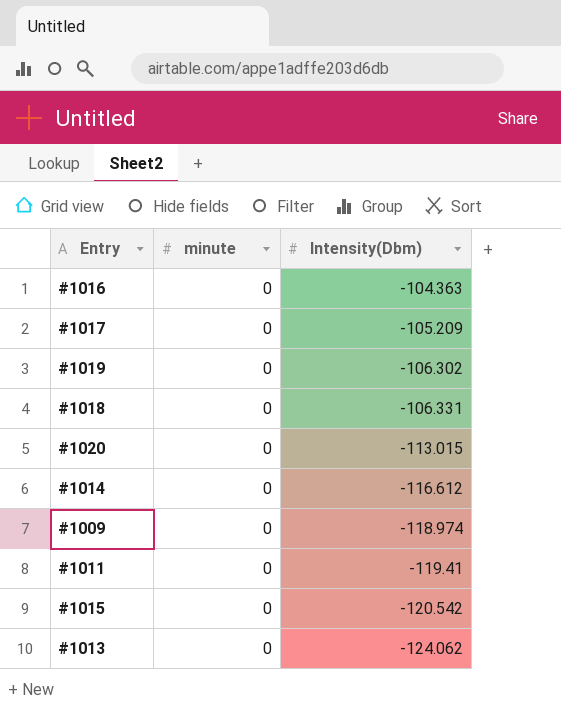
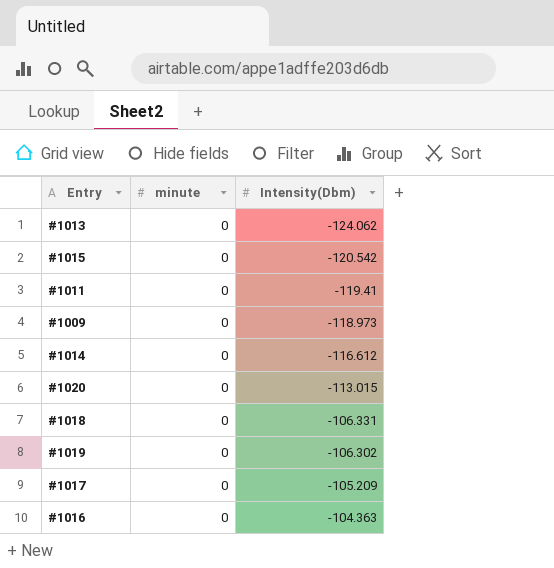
row order: Intensity(Dbm) descending -> Intensity(Dbm) ascending
#1009 | Intensity(Dbm): -118.974 -> -118.973

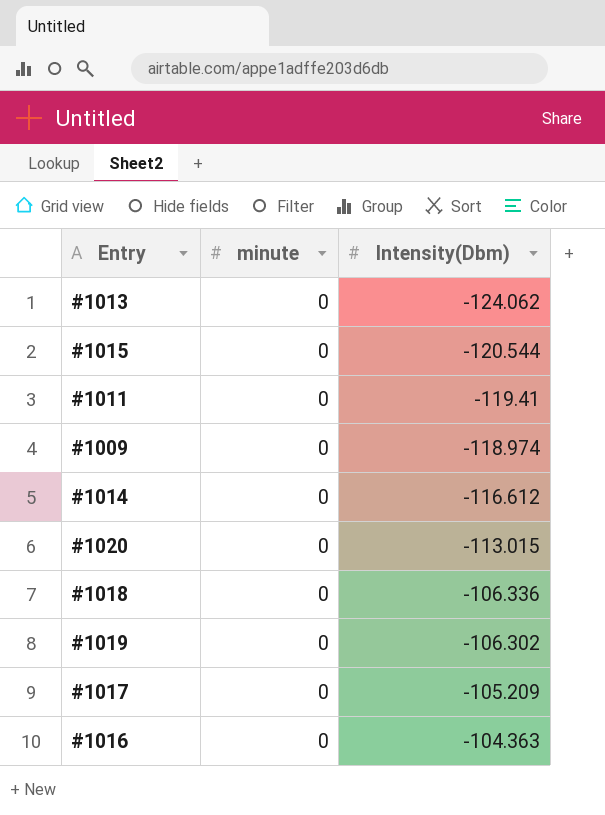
#1015 | Intensity(Dbm): -120.542 -> -120.544
#1009 | Intensity(Dbm): -118.973 -> -118.974
#1018 | Intensity(Dbm): -106.331 -> -106.336

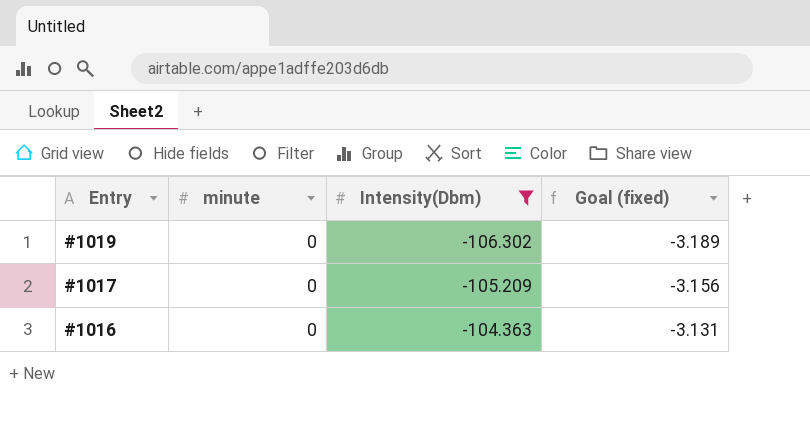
filter: none -> Intensity(Dbm) >= -106.302
column Goal (fixed) | formula: none -> [Intensity(Dbm)] * 0.03

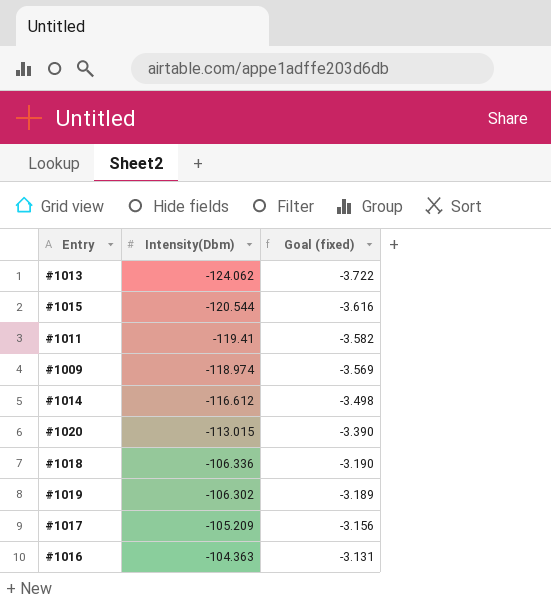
filter: Intensity(Dbm) >= -106.302 -> none
column minute | position: 2 -> none

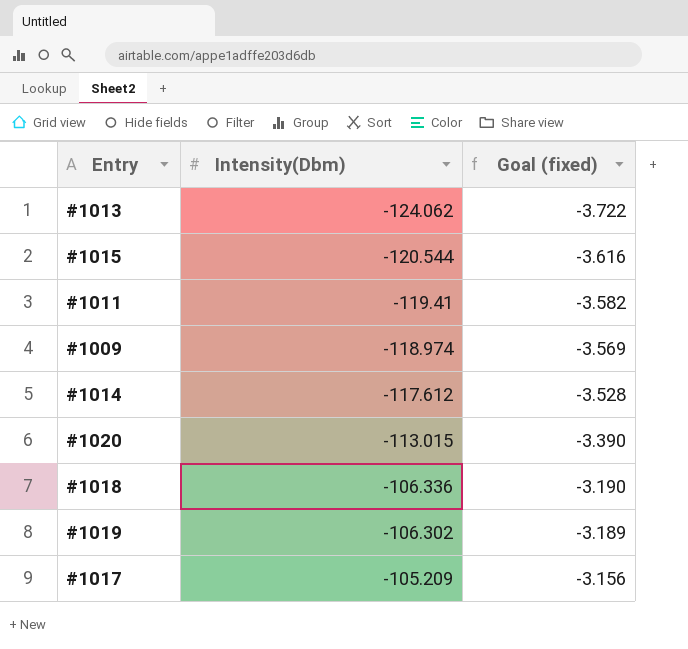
row #1016: -104.363 | -3.131 -> none
#1014 | Intensity(Dbm): -116.612 -> -117.612
#1014 | Goal (fixed): -3.498 -> -3.528

